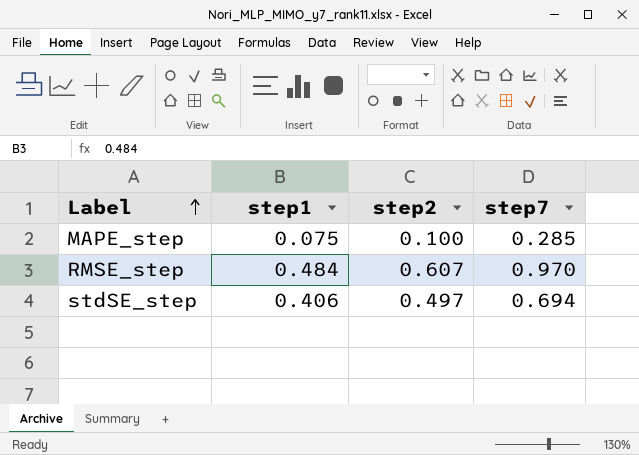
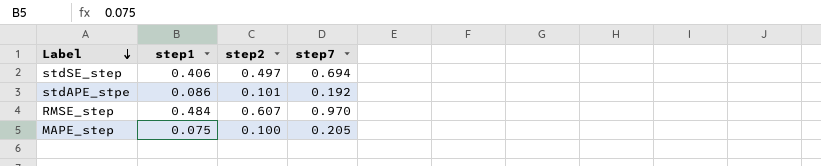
row order: Label ascending -> Label descending
row stdAPE_stpe: none -> 0.086 | 0.101 | 0.192
MAPE_step | step7: 0.285 -> 0.205

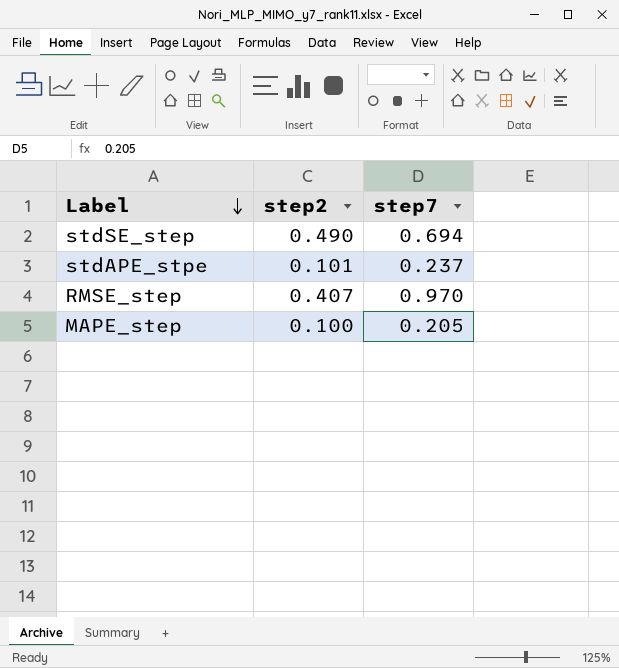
column step1 | position: 2 -> none
stdSE_step | step2: 0.497 -> 0.490
stdAPE_stpe | step7: 0.192 -> 0.237
RMSE_step | step2: 0.607 -> 0.407

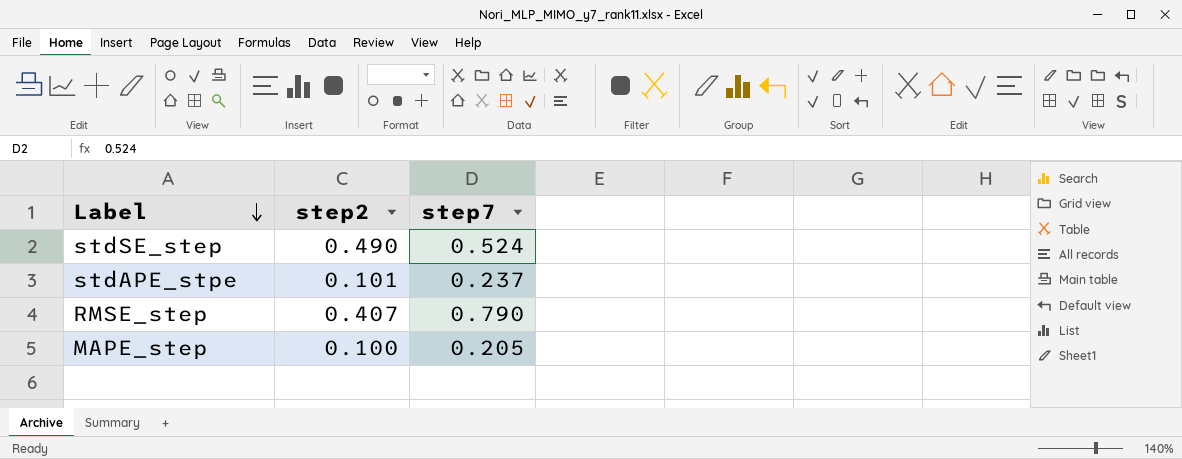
stdSE_step | step7: 0.694 -> 0.524
RMSE_step | step7: 0.970 -> 0.790

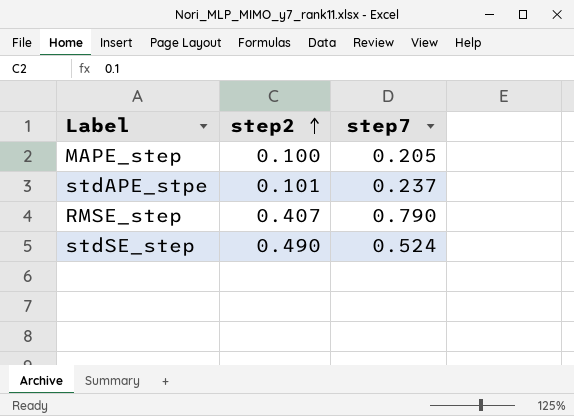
row order: Label descending -> step2 ascending

